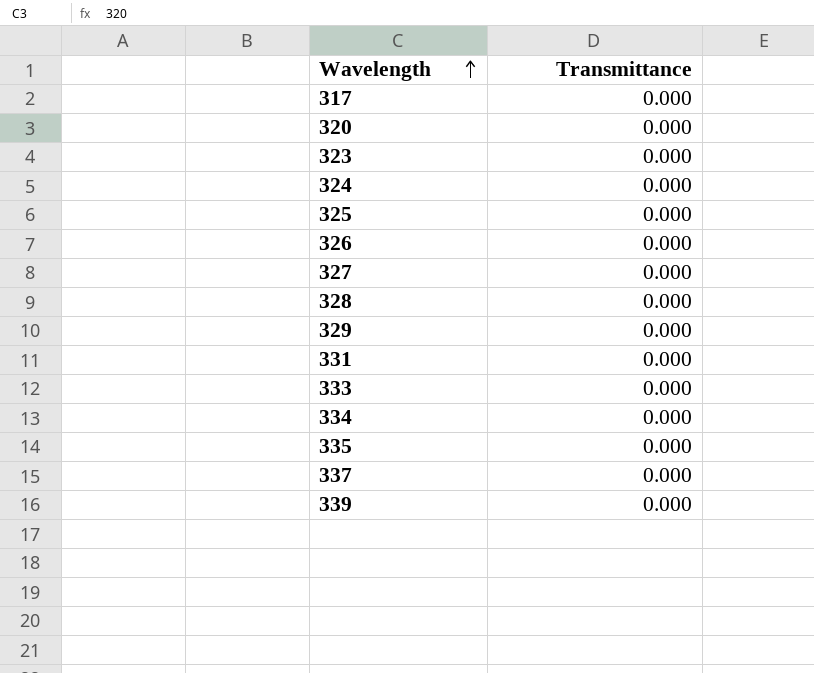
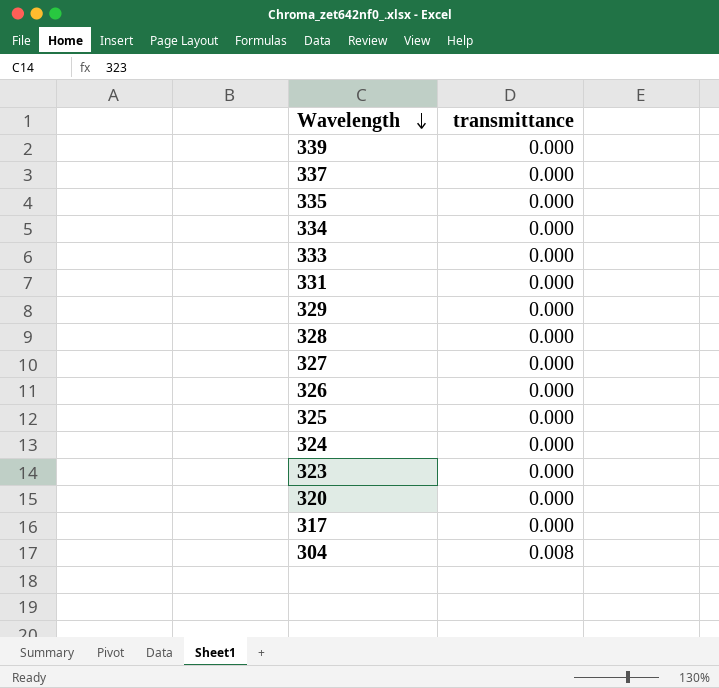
row order: Wavelength ascending -> Wavelength descending
column name: Transmittance -> transmittance
row 304: none -> 0.008

